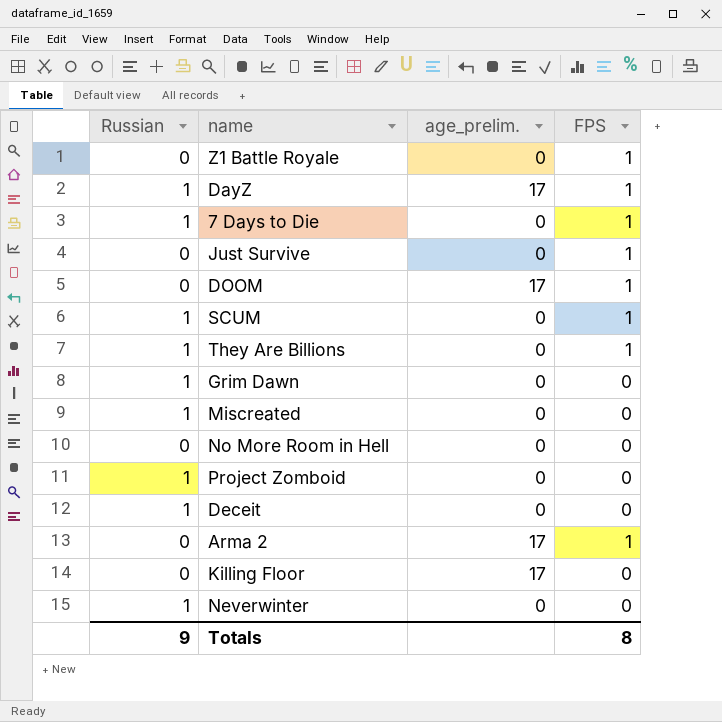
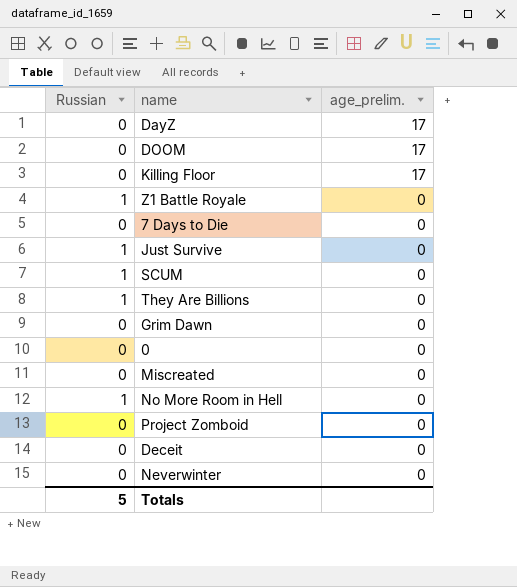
row order: none -> age_prelim. descending
column FPS | position: 4 -> none
row Arma 2: 0 | 17 | 1 -> none
DayZ | Russian: 1 -> 0
Z1 Battle Royale | Russian: 0 -> 1
7 Days to Die | Russian: 1 -> 0
Just Survive | Russian: 0 -> 1
Grim Dawn | Russian: 1 -> 0
row 0: none -> 0 | 0
Miscreated | Russian: 1 -> 0
No More Room in Hell | Russian: 0 -> 1
Project Zomboid | Russian: 1 -> 0
Deceit | Russian: 1 -> 0
Neverwinter | Russian: 1 -> 0
Totals | Russian: 9 -> 5

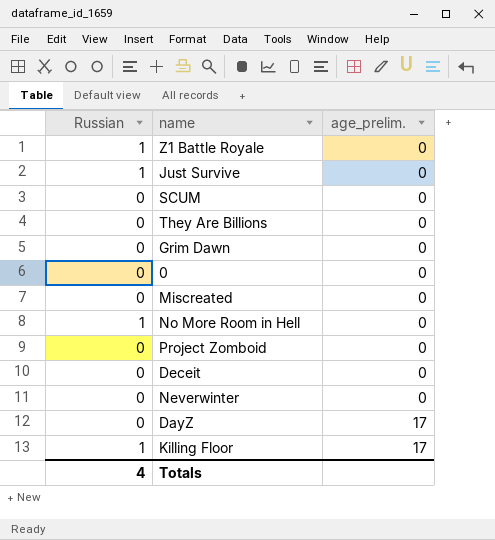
row order: age_prelim. descending -> age_prelim. ascending
row DOOM: 0 | 17 -> none
row 7 Days to Die: 0 | 0 -> none
SCUM | Russian: 1 -> 0
They Are Billions | Russian: 1 -> 0
Killing Floor | Russian: 0 -> 1
Totals | Russian: 5 -> 4

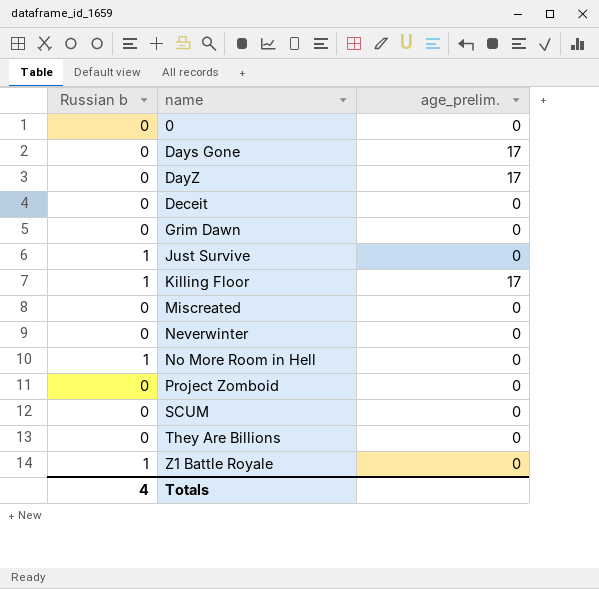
row order: age_prelim. ascending -> name ascending
column name: Russian -> Russian b
row Days Gone: none -> 0 | 17

